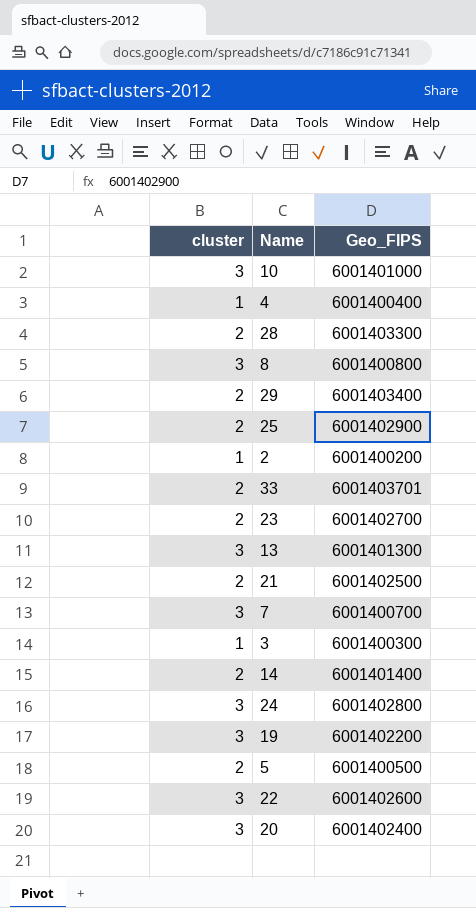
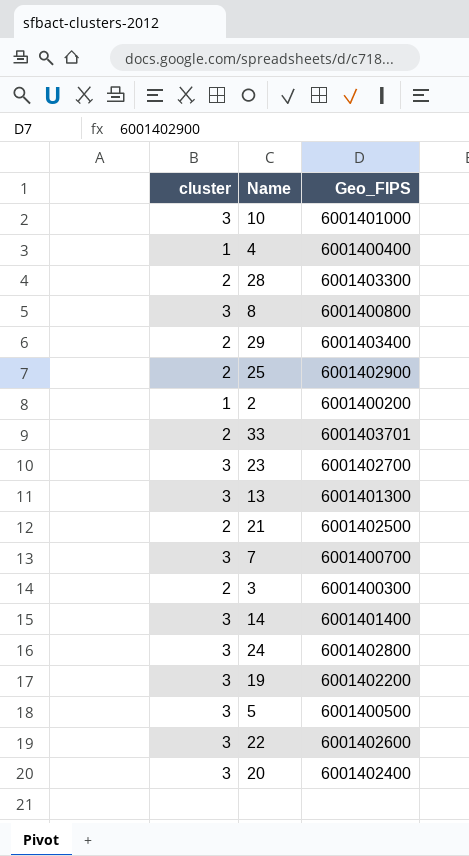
23 | cluster: 2 -> 3
3 | cluster: 1 -> 2
14 | cluster: 2 -> 3
5 | cluster: 2 -> 3

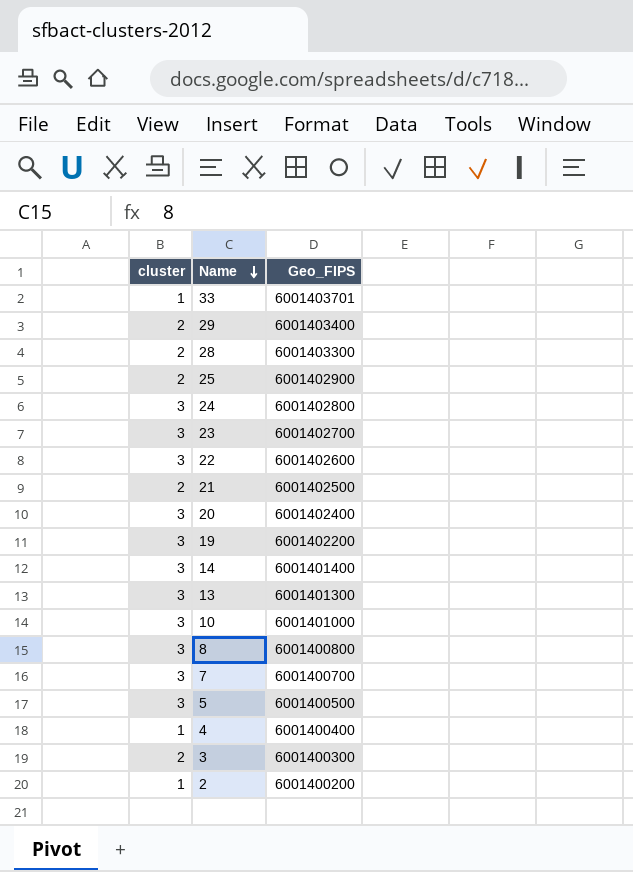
row order: none -> Name descending
33 | cluster: 2 -> 1

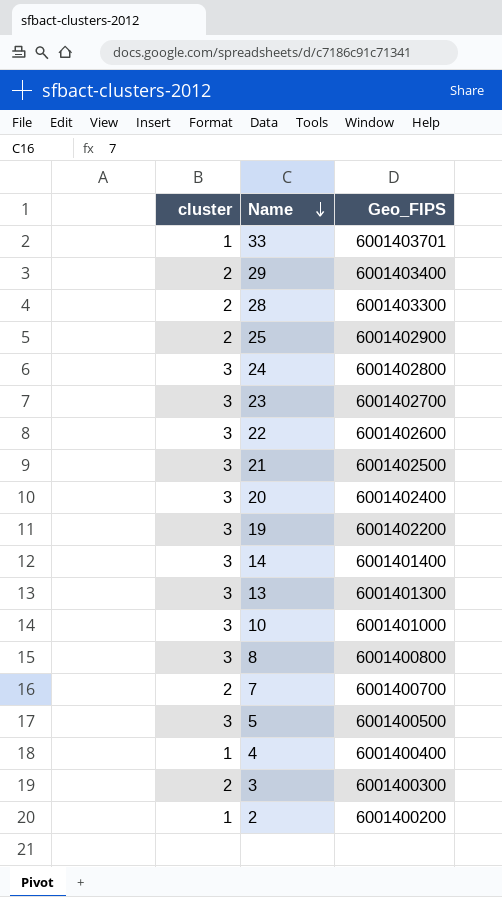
21 | cluster: 2 -> 3
7 | cluster: 3 -> 2

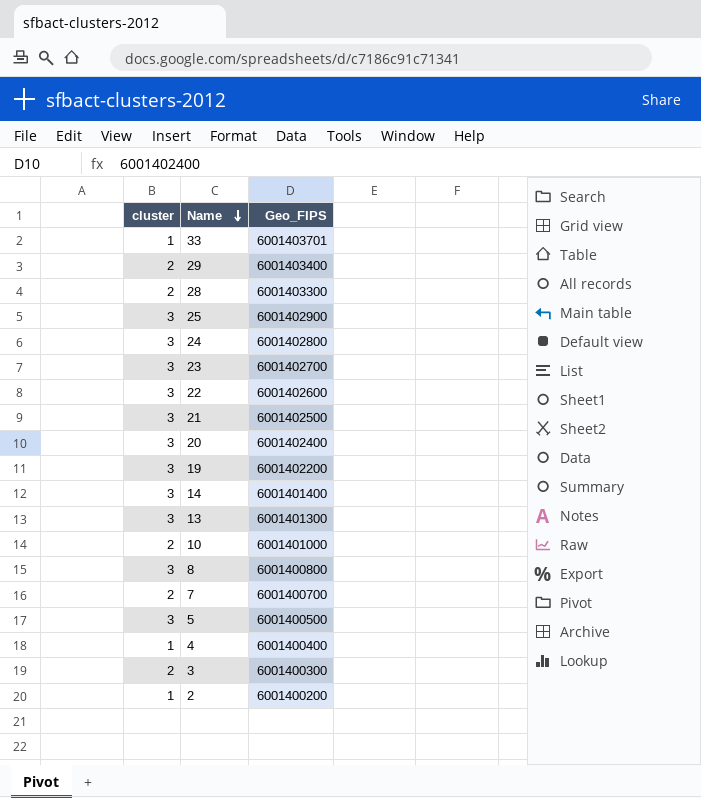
25 | cluster: 2 -> 3
10 | cluster: 3 -> 2

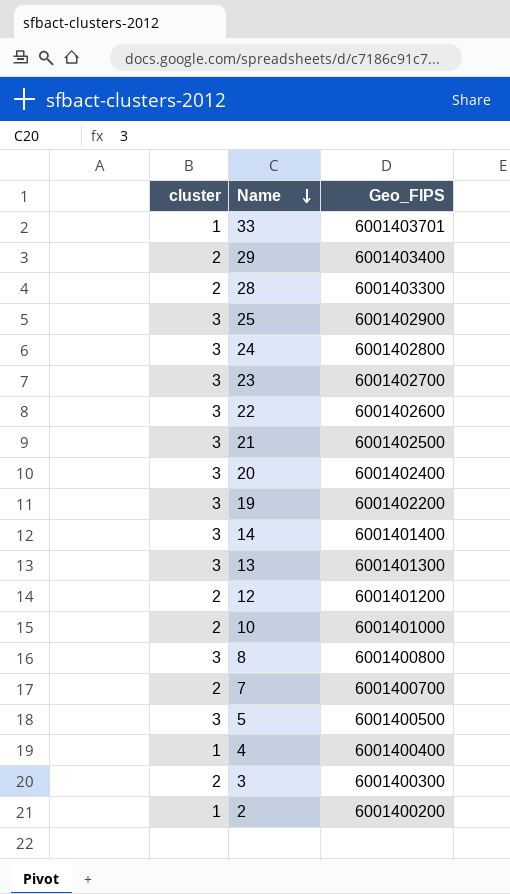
row 12: none -> 2 | 6001401200

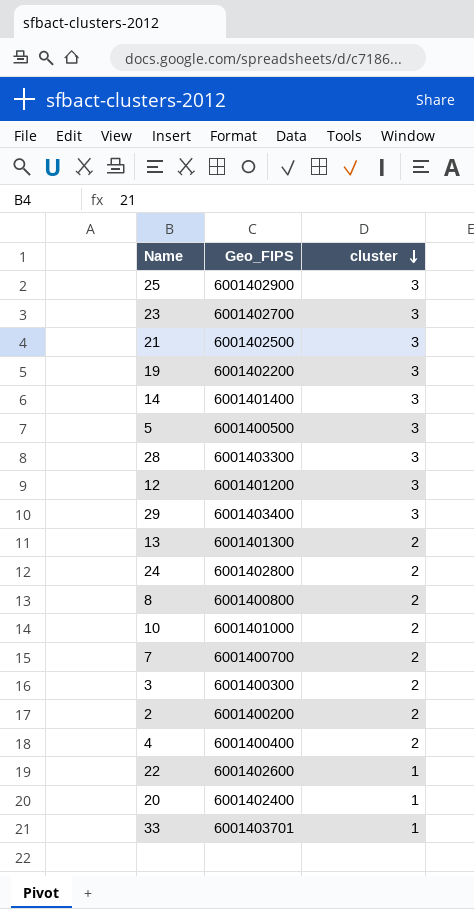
row order: Name descending -> cluster descending
column cluster | position: 1 -> 3
28 | cluster: 2 -> 3
12 | cluster: 2 -> 3
29 | cluster: 2 -> 3
13 | cluster: 3 -> 2
24 | cluster: 3 -> 2
8 | cluster: 3 -> 2
2 | cluster: 1 -> 2
4 | cluster: 1 -> 2
22 | cluster: 3 -> 1
20 | cluster: 3 -> 1

